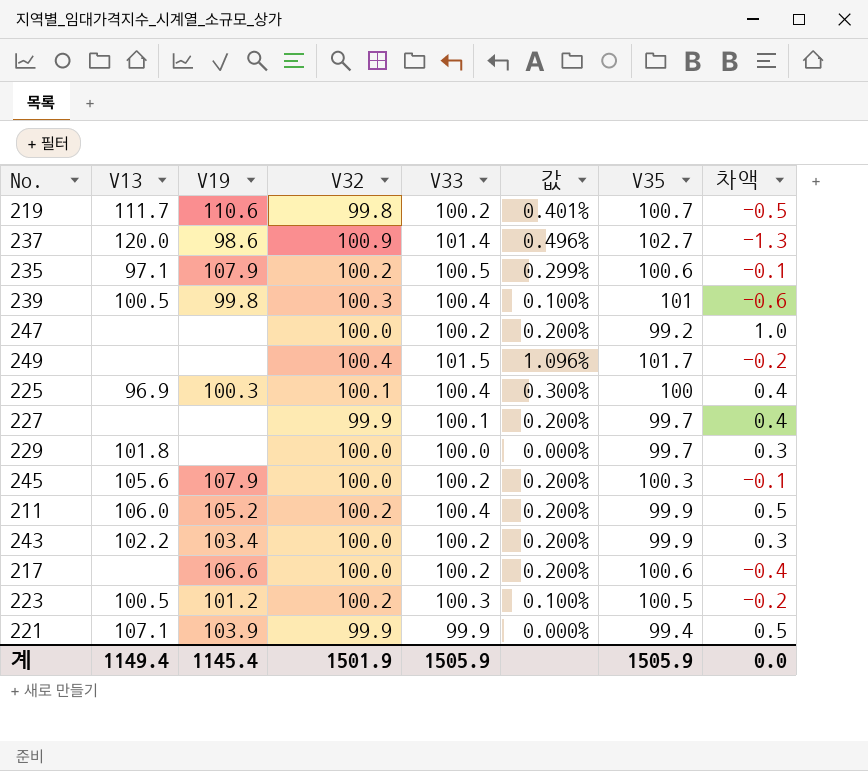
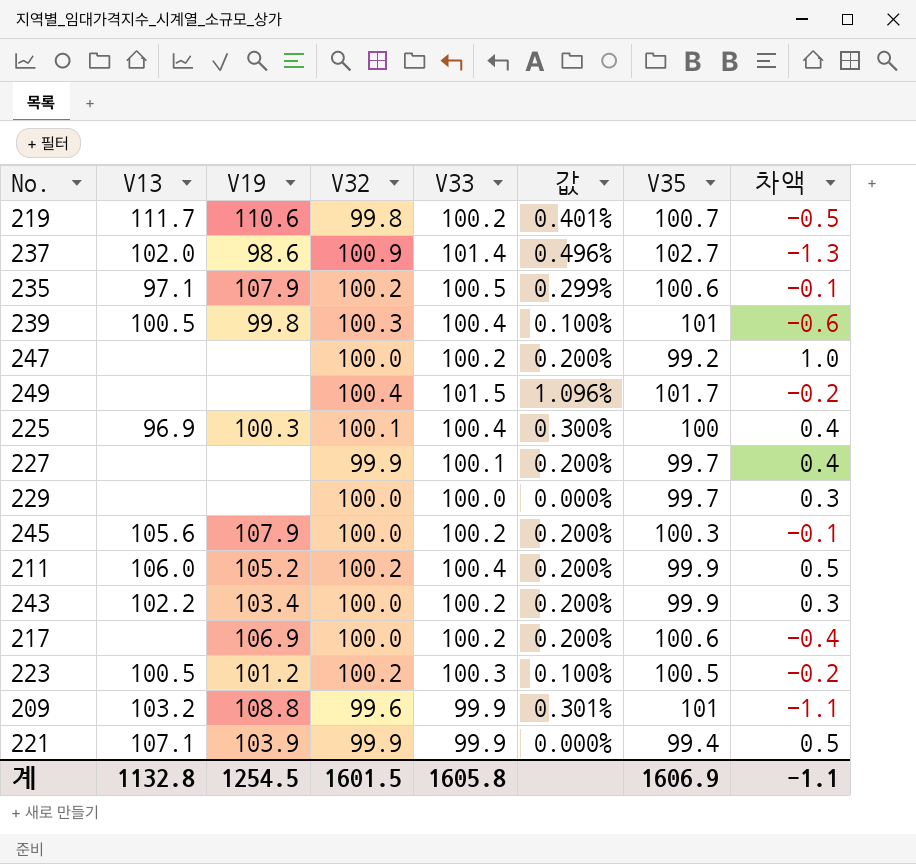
237 | V13: 120.0 -> 102.0
229 | V13: 101.8 -> none
217 | V19: 106.6 -> 106.9
row 209: none -> 103.2 | 108.8 | 99.6 | 99.9 | 0.301% | 101 | -1.1
계 | V13: 1149.4 -> 1132.8
계 | V19: 1145.4 -> 1254.5
계 | V32: 1501.9 -> 1601.5
계 | V33: 1505.9 -> 1605.8
계 | V35: 1505.9 -> 1606.9
계 | 차액: 0.0 -> -1.1

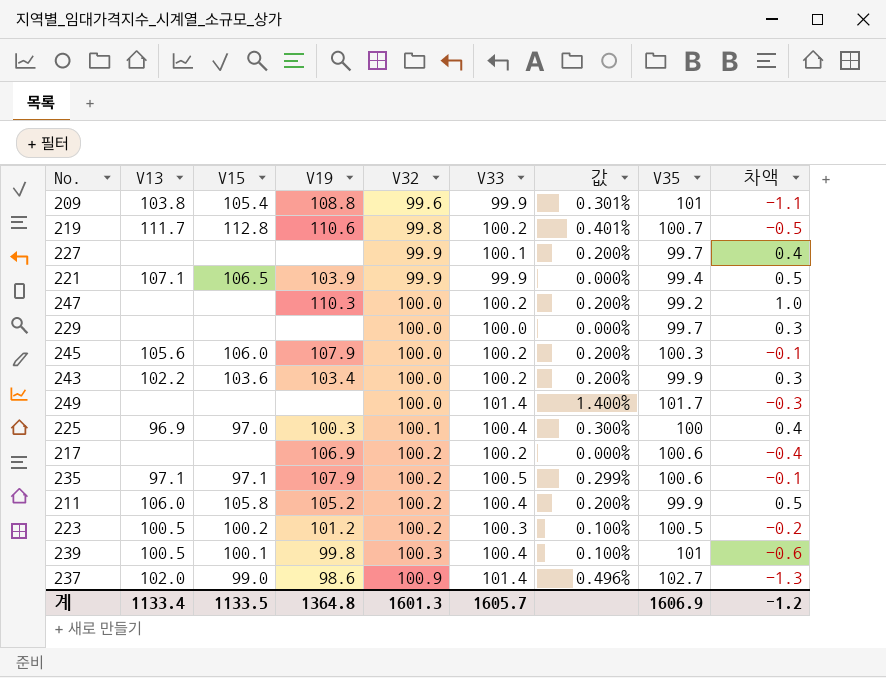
row order: none -> V32 ascending
column V15 | position: none -> 3
209 | V13: 103.2 -> 103.8
247 | V19: none -> 110.3
249 | V32: 100.4 -> 100.0
249 | V33: 101.5 -> 101.4
249 | 값: 1.096% -> 1.400%
249 | 차액: -0.2 -> -0.3
217 | V32: 100.0 -> 100.2
217 | 값: 0.200% -> 0.000%
계 | V13: 1132.8 -> 1133.4
계 | V19: 1254.5 -> 1364.8
계 | V32: 1601.5 -> 1601.3
계 | V33: 1605.8 -> 1605.7
계 | 차액: -1.1 -> -1.2

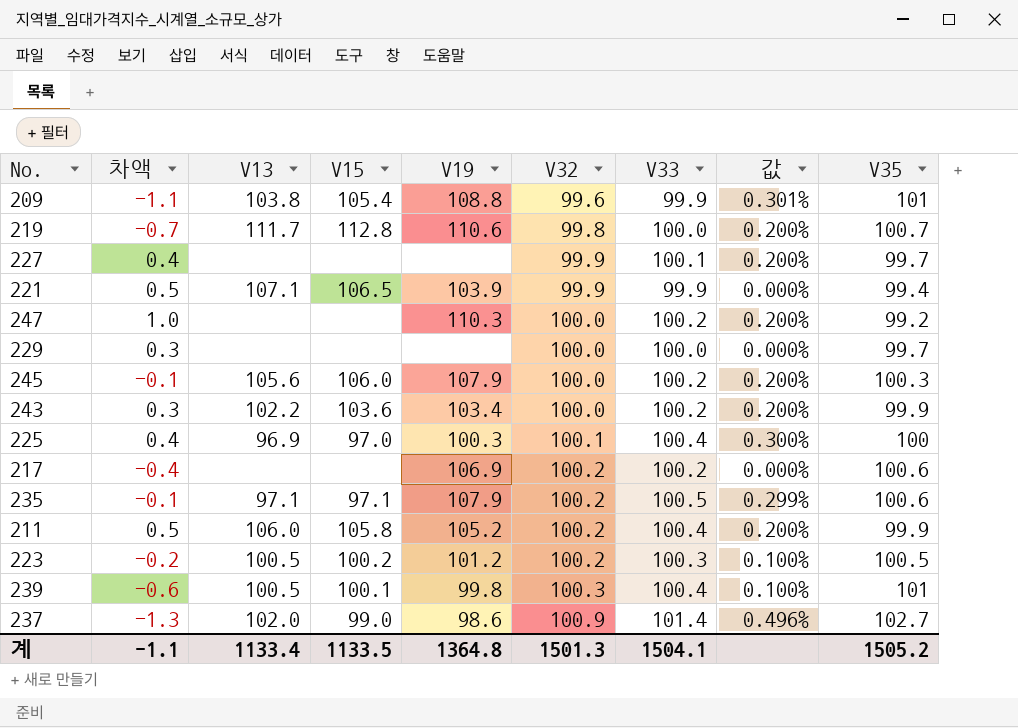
column 차액 | position: 9 -> 2
row 249: none | none | none | 100.0 | 101.4 | 1.400% | 101.7 | -0.3 -> none
219 | 차액: -0.5 -> -0.7
219 | V33: 100.2 -> 100.0
219 | 값: 0.401% -> 0.200%
계 | 차액: -1.2 -> -1.1
계 | V32: 1601.3 -> 1501.3
계 | V33: 1605.7 -> 1504.1
계 | V35: 1606.9 -> 1505.2

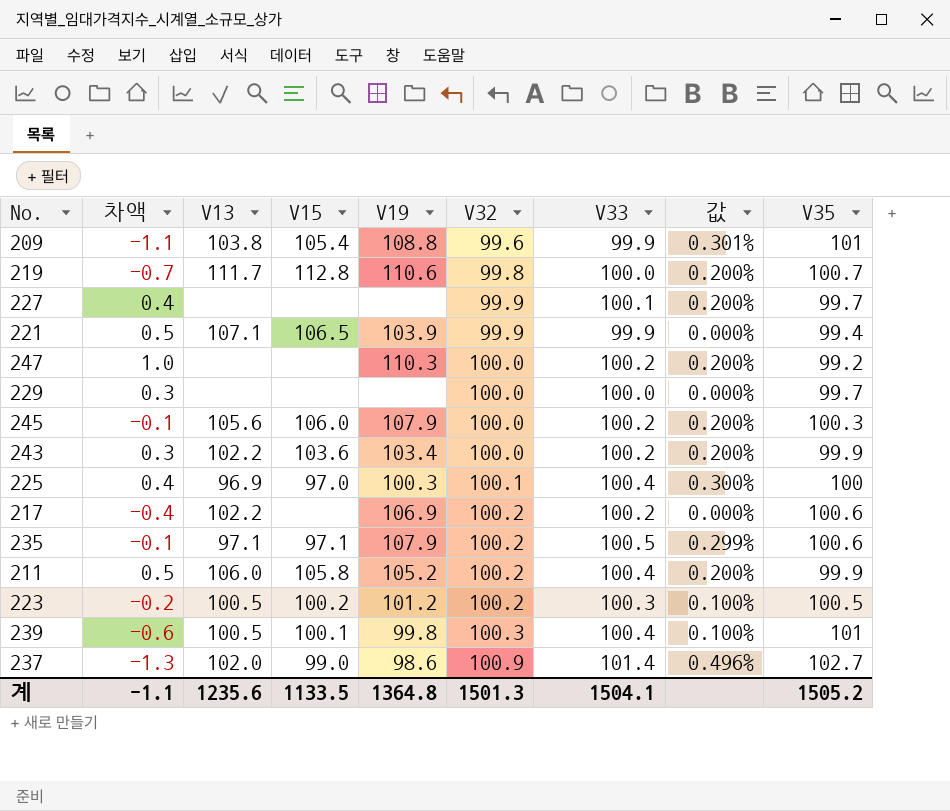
217 | V13: none -> 102.2
계 | V13: 1133.4 -> 1235.6

